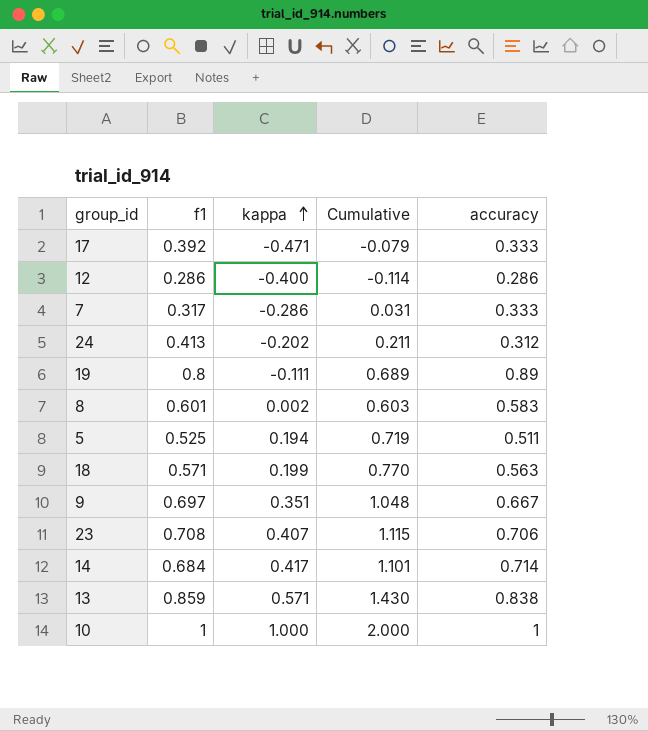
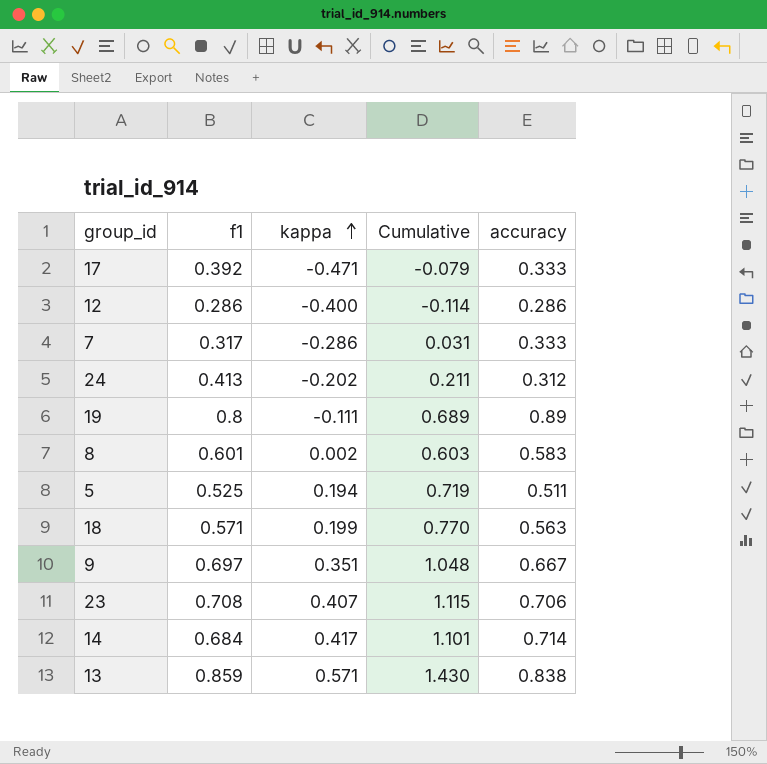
row 10: 1 | 1.000 | 2.000 | 1 -> none

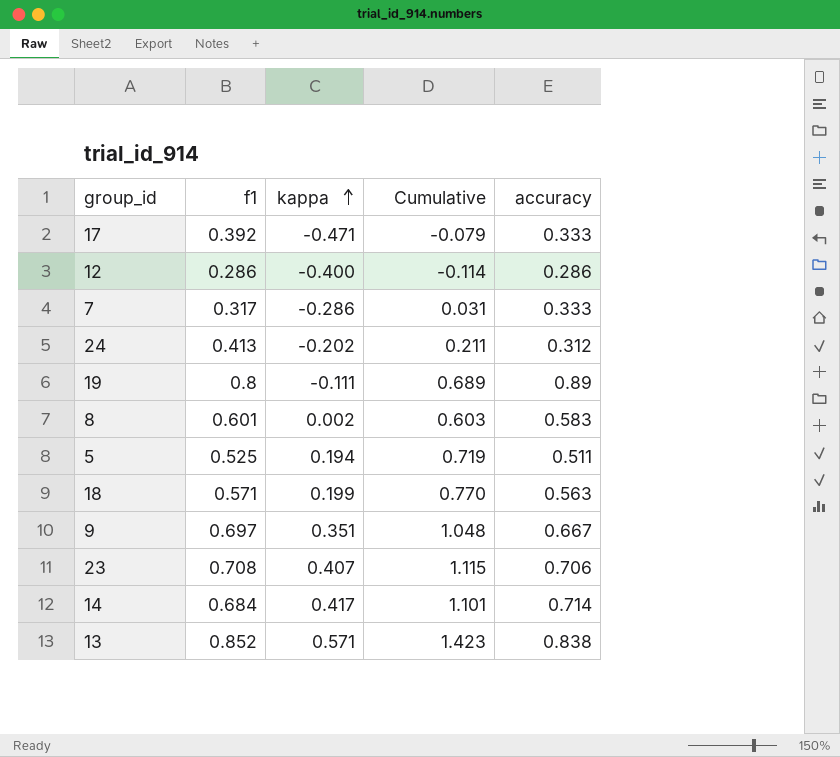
13 | f1: 0.859 -> 0.852
13 | Cumulative: 1.430 -> 1.423

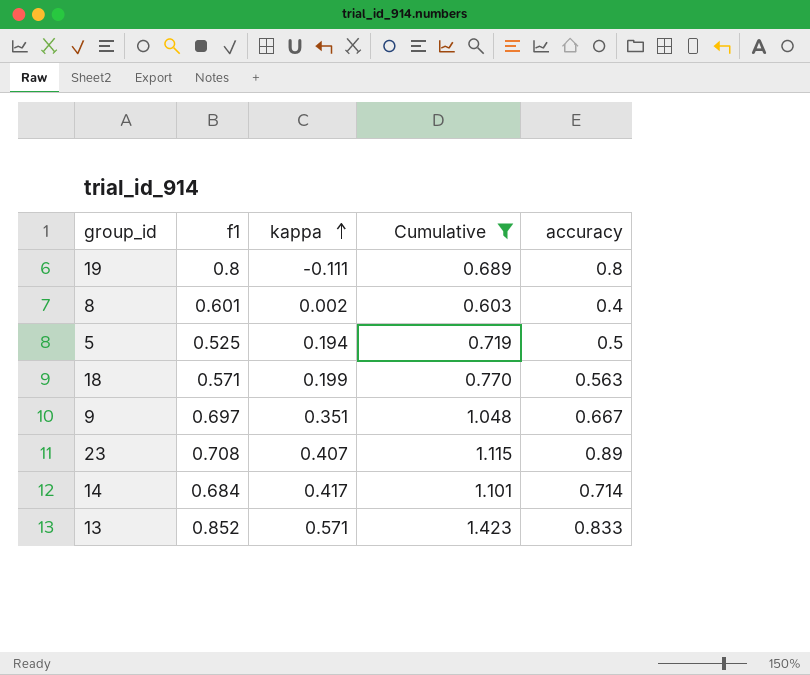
filter: none -> Cumulative >= 0.603
19 | accuracy: 0.89 -> 0.8
8 | accuracy: 0.583 -> 0.4
5 | accuracy: 0.511 -> 0.5
23 | accuracy: 0.706 -> 0.89
13 | accuracy: 0.838 -> 0.833

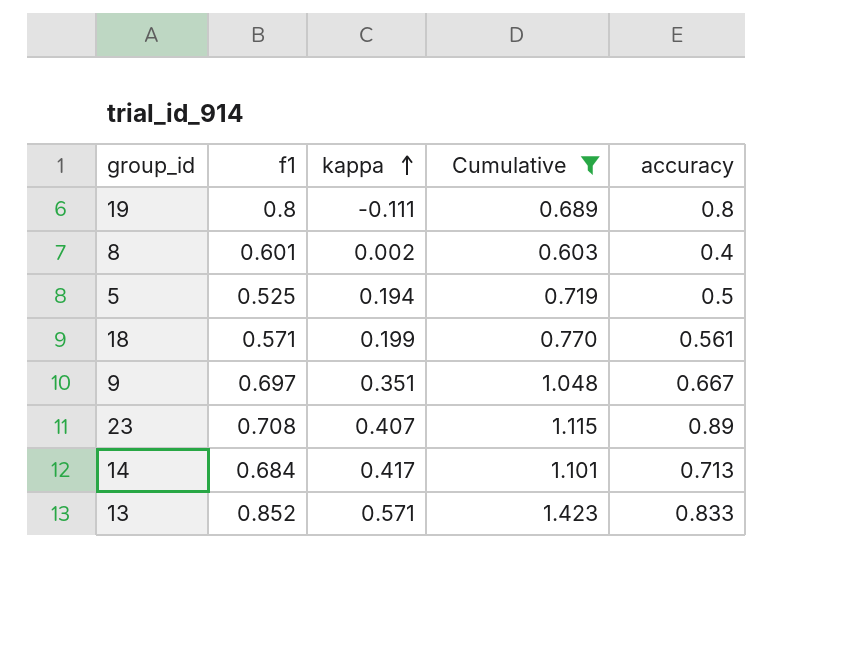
18 | accuracy: 0.563 -> 0.561
14 | accuracy: 0.714 -> 0.713

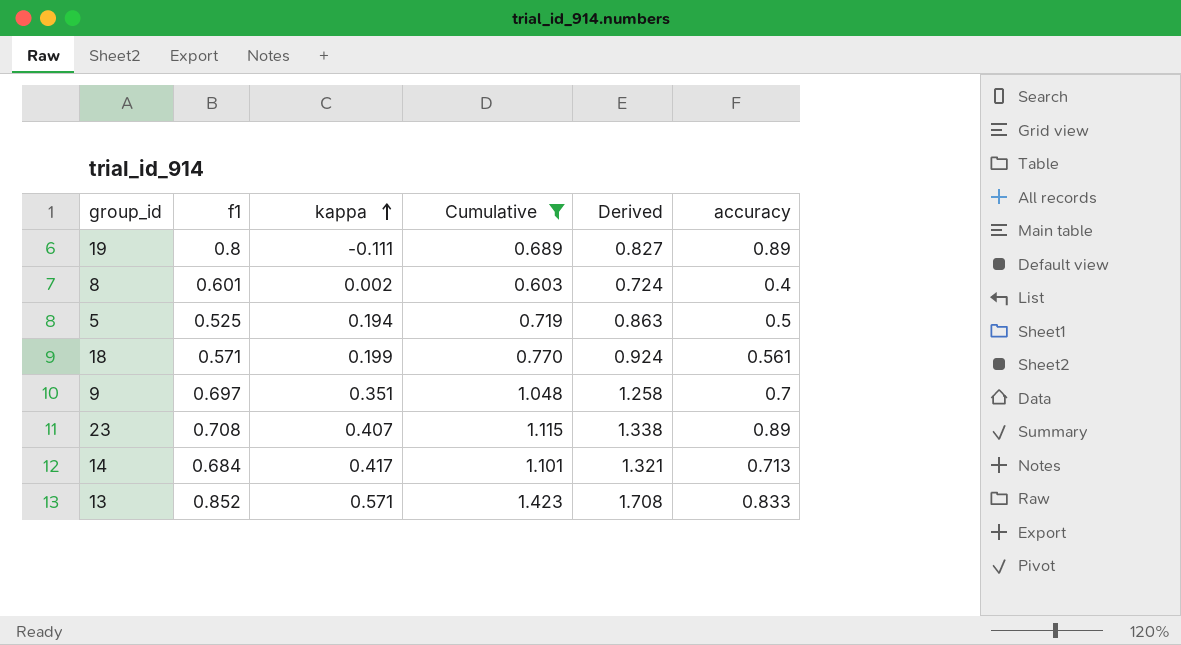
column Derived | formula: none -> [Cumulative] * 1.2
19 | accuracy: 0.8 -> 0.89
9 | accuracy: 0.667 -> 0.7

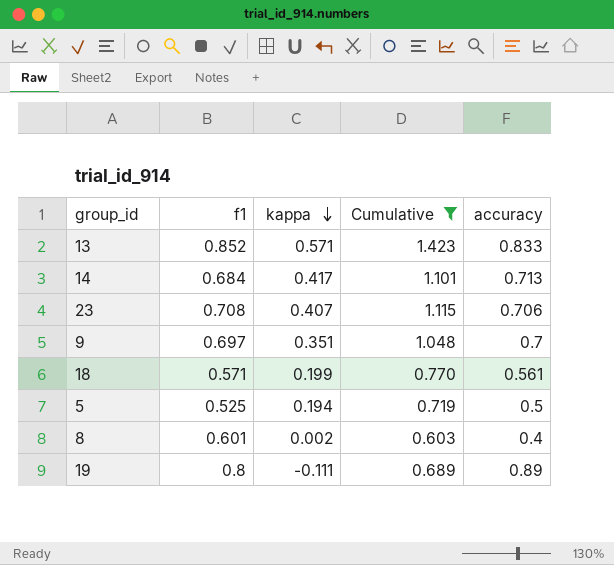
row order: kappa ascending -> kappa descending
column Derived | formula: [Cumulative] * 1.2 -> none
23 | accuracy: 0.89 -> 0.706

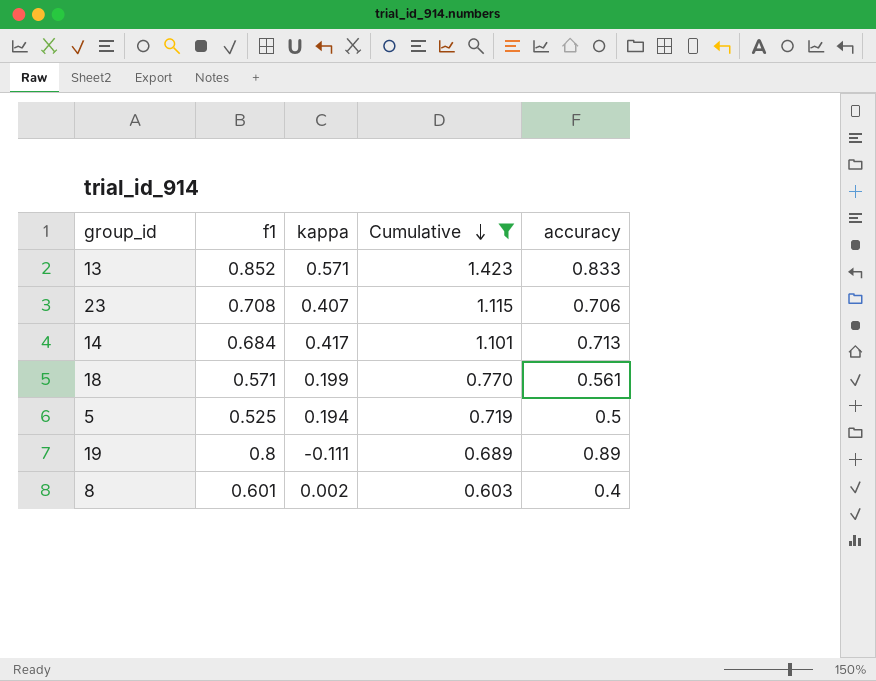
row order: kappa descending -> Cumulative descending
row 9: 0.697 | 0.351 | 1.048 | 0.7 -> none

